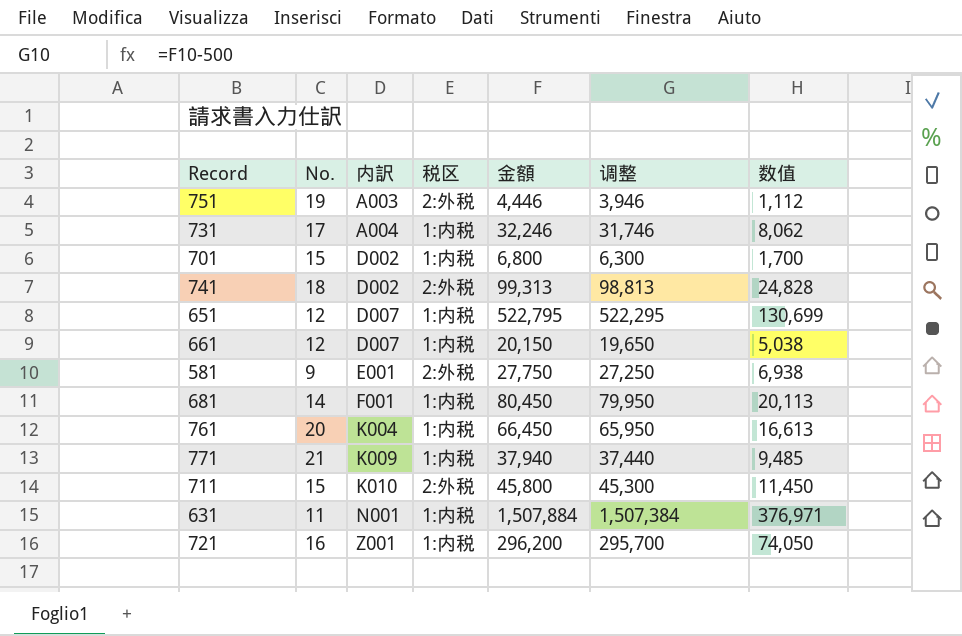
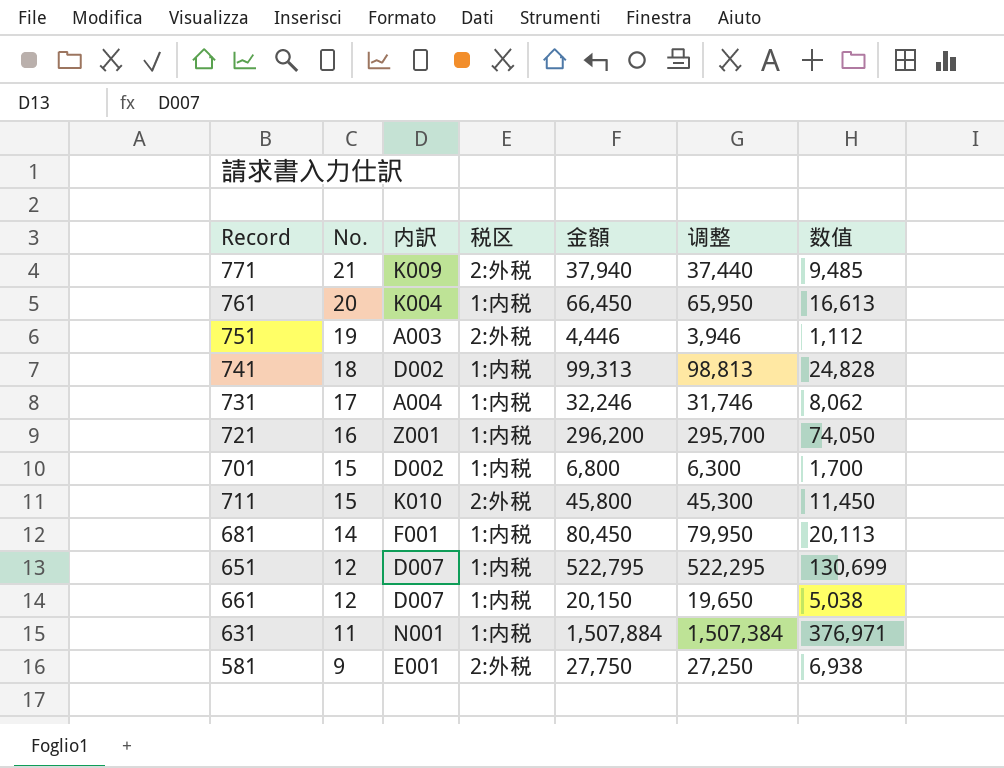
row order: 内訳 ascending -> No. descending
771 | 税区: 1:内税 -> 2:外税
741 | 税区: 2:外税 -> 1:内税

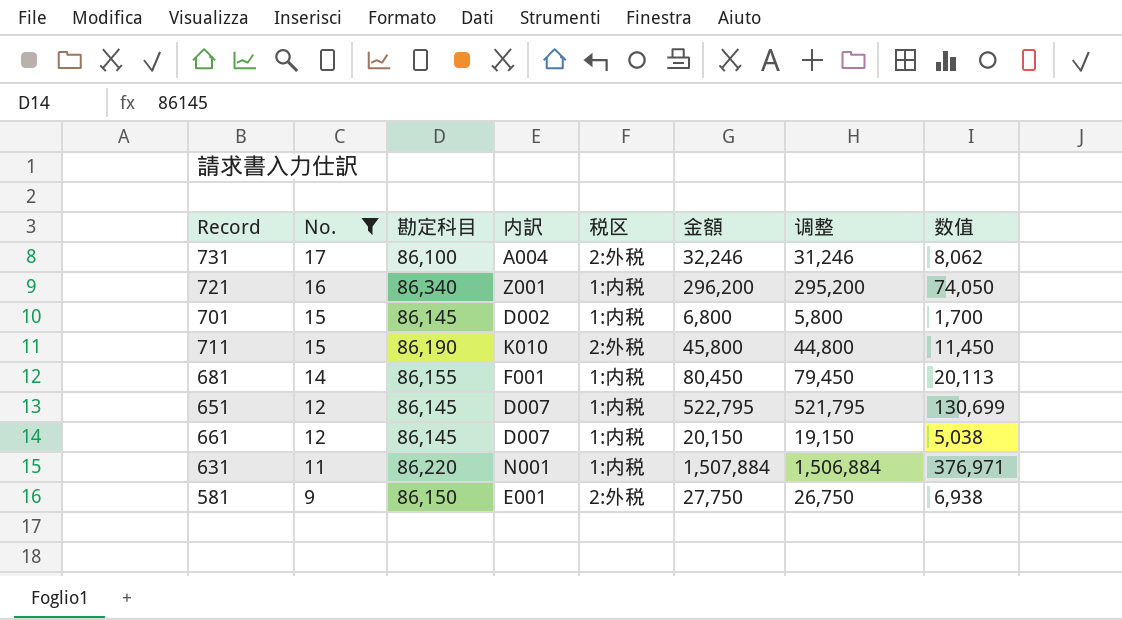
filter: none -> No. <= 17
column 勘定科目 | position: none -> 3
column 调整 | formula: [金額] - 500 -> [金額] - 1000
731 | 税区: 1:内税 -> 2:外税

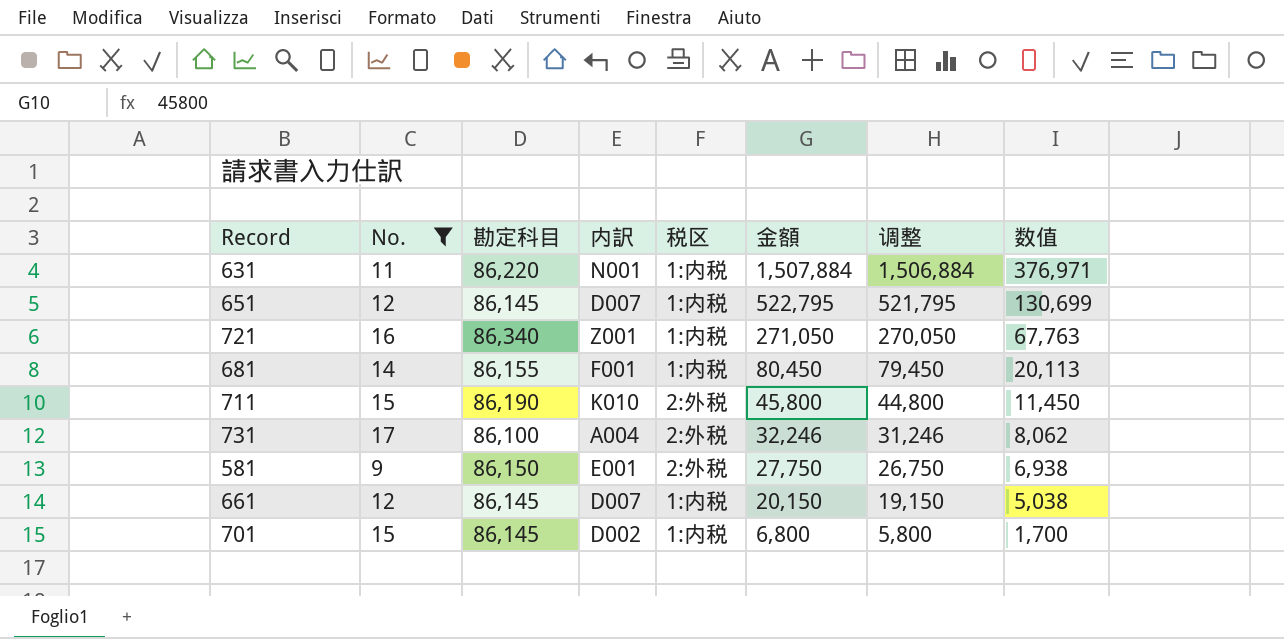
row order: No. descending -> 金額 descending
721 | 金額: 296,200 -> 271,050
721 | 调整: 295,200 -> 270,050
721 | 数值: 74,050 -> 67,763

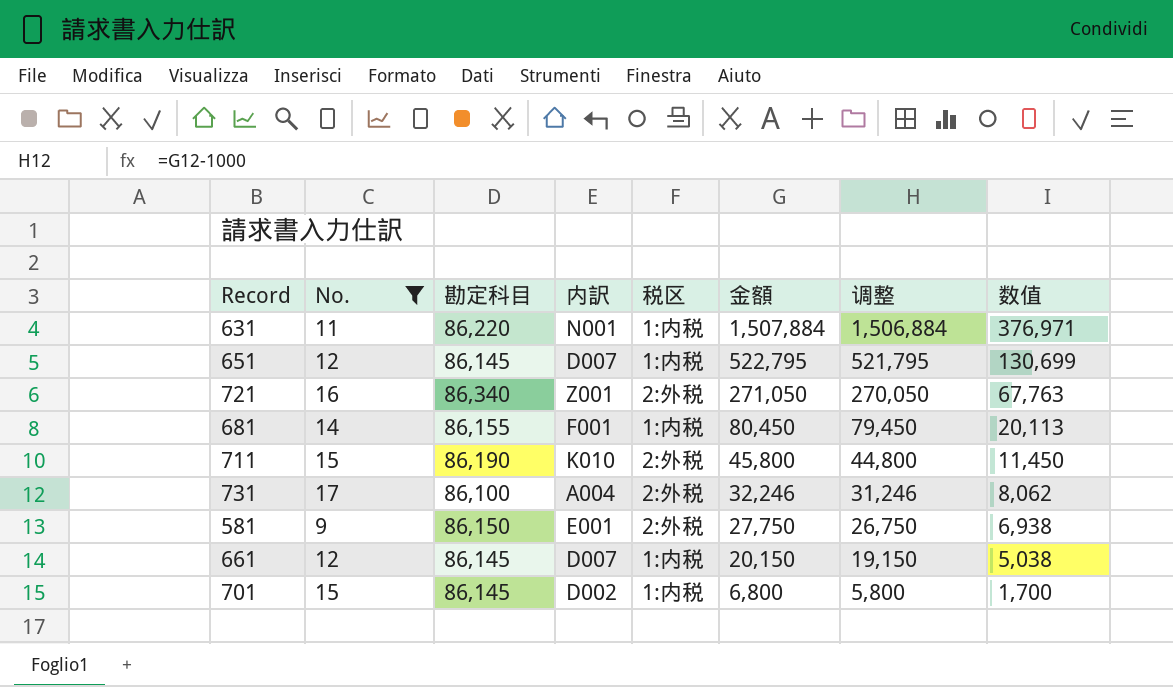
721 | 税区: 1:内税 -> 2:外税

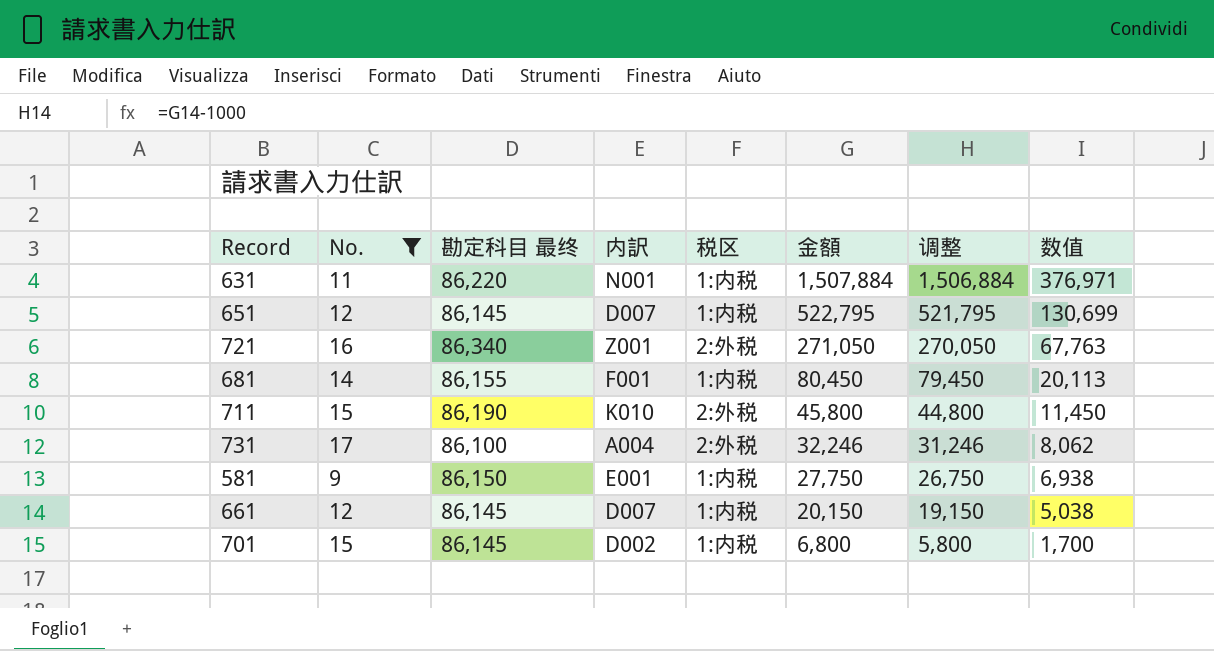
column name: 勘定科目 -> 勘定科目 最终
581 | 税区: 2:外税 -> 1:内税

